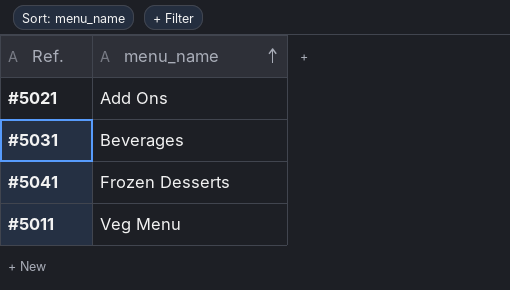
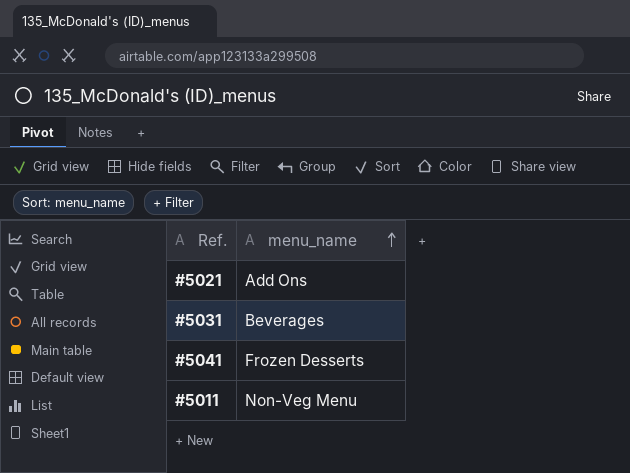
#5011 | menu_name: Veg Menu -> Non-Veg Menu

